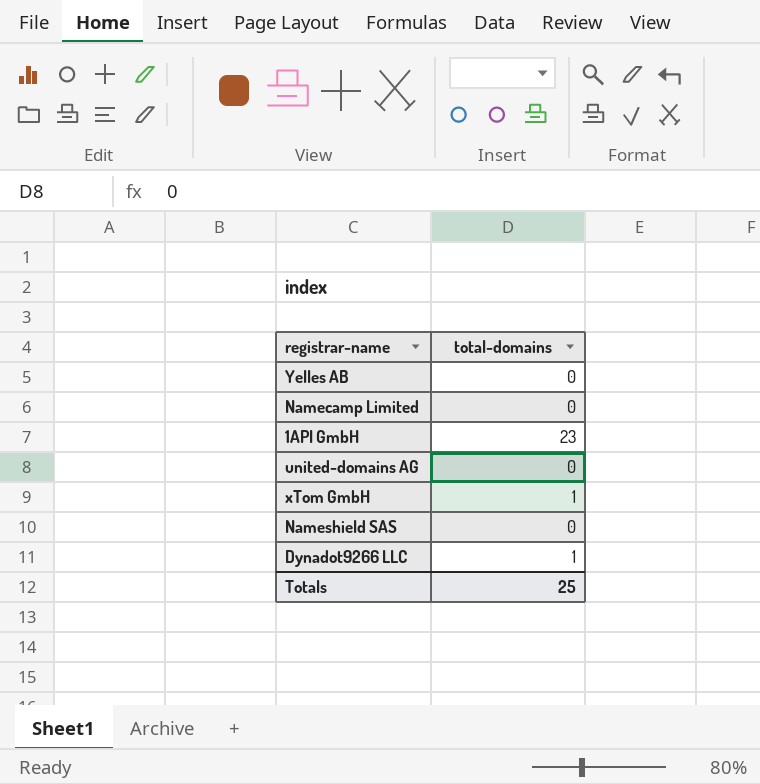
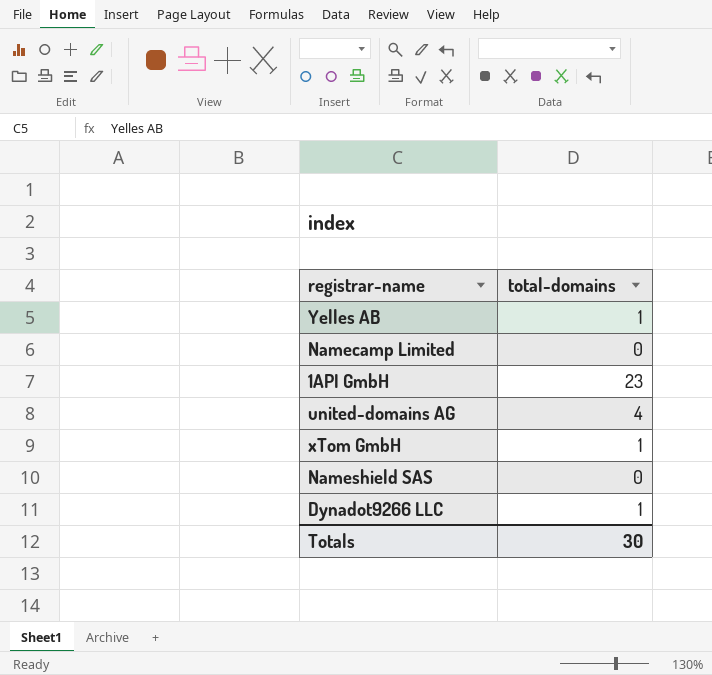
Yelles AB | total-domains: 0 -> 1
united-domains AG | total-domains: 0 -> 4
Totals | total-domains: 25 -> 30

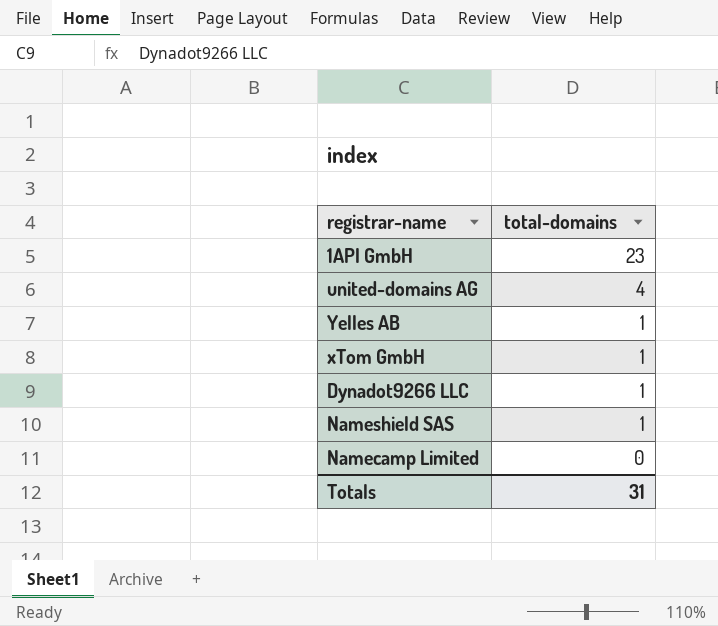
row order: none -> total-domains descending
Nameshield SAS | total-domains: 0 -> 1
Totals | total-domains: 30 -> 31

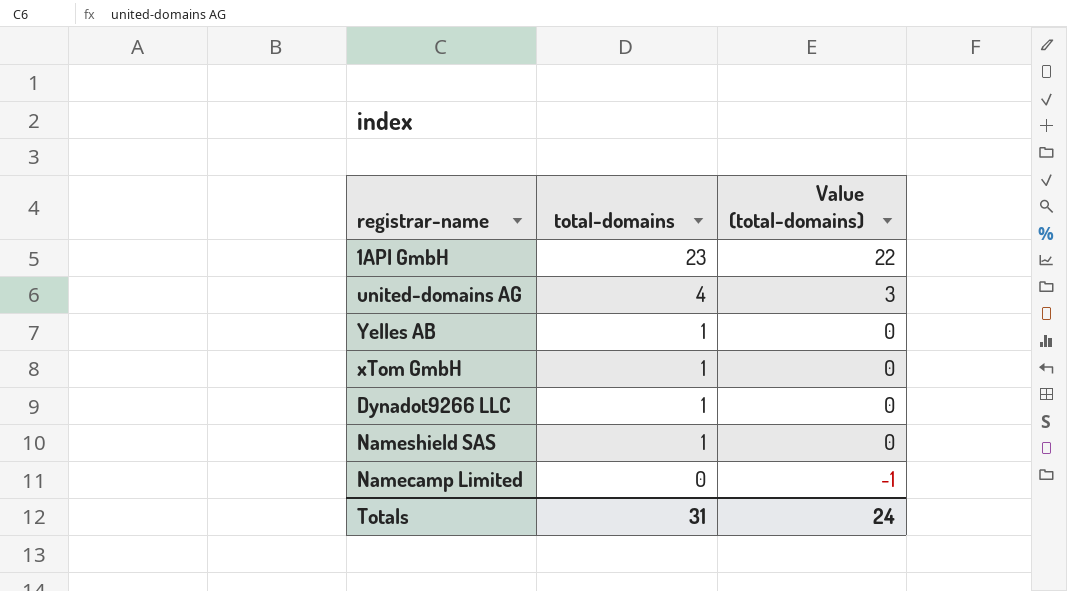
column Value (total-domains) | formula: none -> [total-domains] - 1

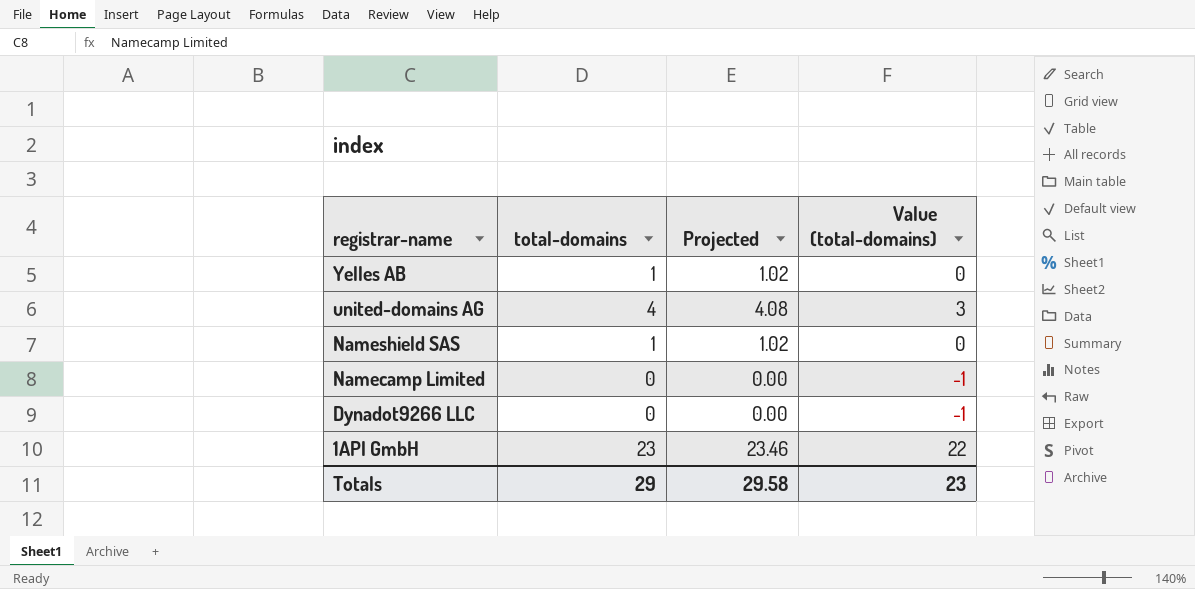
row order: total-domains descending -> registrar-name descending
column Projected | formula: none -> [total-domains] * 1.02
row xTom GmbH: 1 | 0 -> none
Dynadot9266 LLC | total-domains: 1 -> 0
Dynadot9266 LLC | Value (total-domains): 0 -> -1
Totals | total-domains: 31 -> 29
Totals | Value (total-domains): 24 -> 23

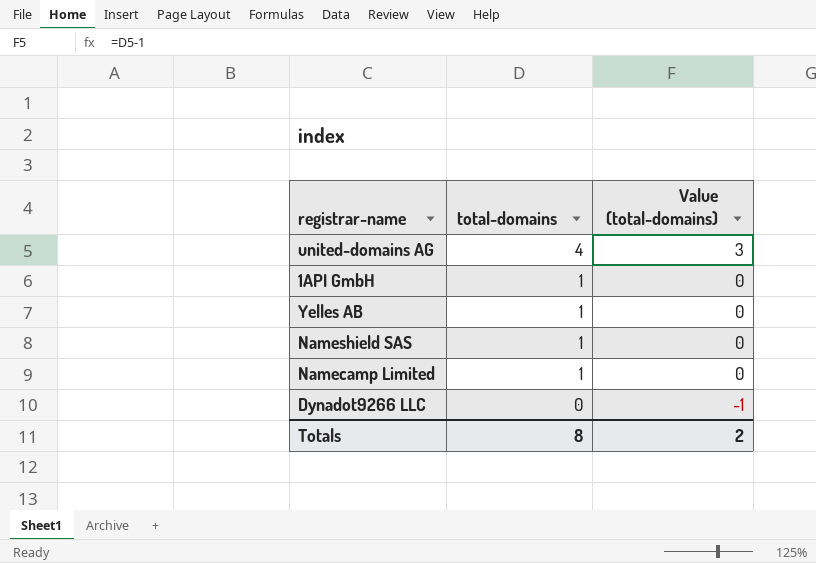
row order: registrar-name descending -> total-domains descending
column Projected | formula: [total-domains] * 1.02 -> none
1API GmbH | total-domains: 23 -> 1
1API GmbH | Value (total-domains): 22 -> 0
Namecamp Limited | total-domains: 0 -> 1
Namecamp Limited | Value (total-domains): -1 -> 0
Totals | total-domains: 29 -> 8
Totals | Value (total-domains): 23 -> 2

